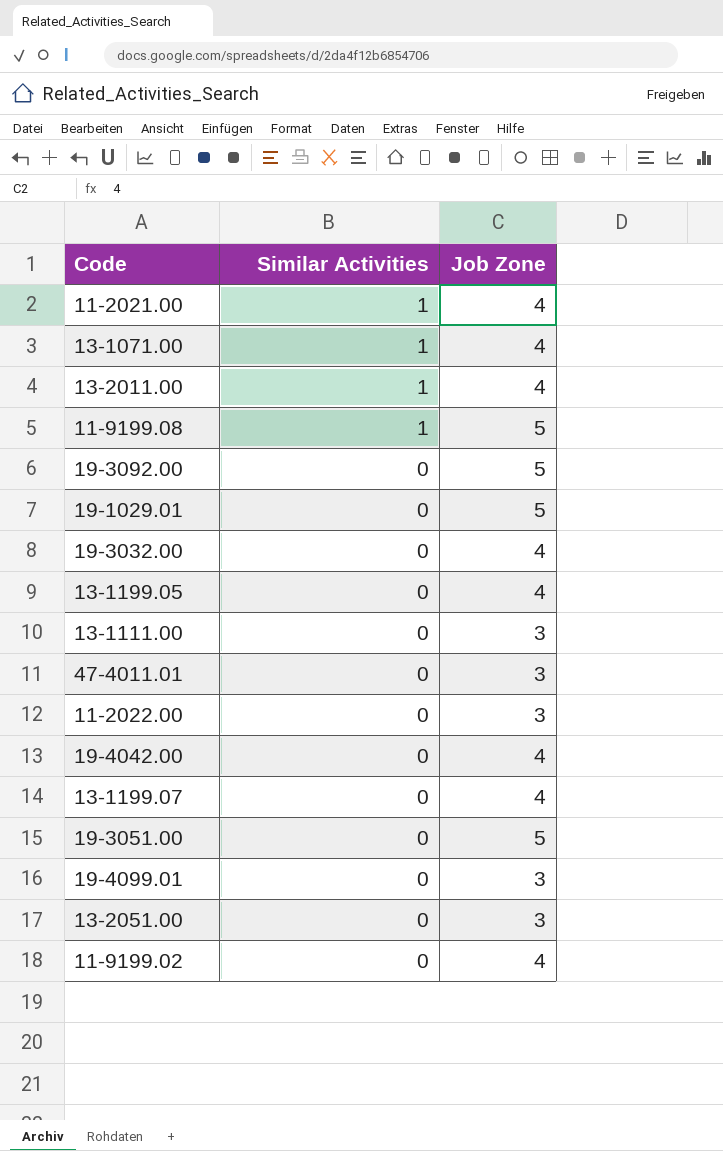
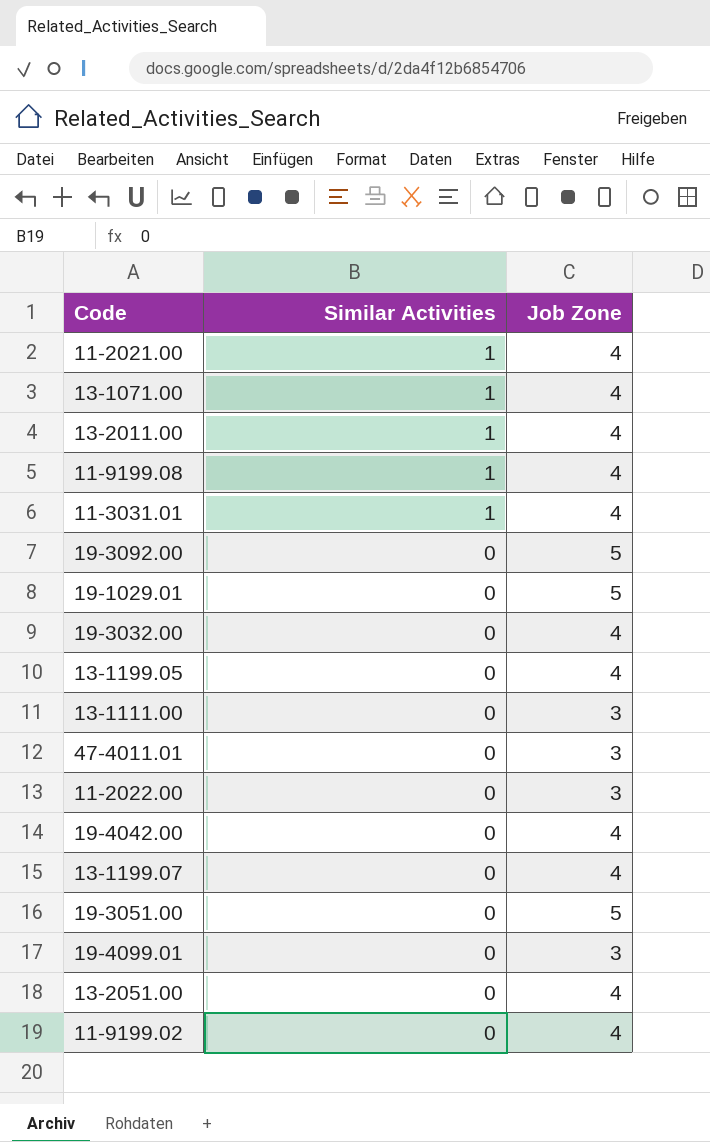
11-9199.08 | Job Zone: 5 -> 4
row 11-3031.01: none -> 1 | 4
13-2051.00 | Job Zone: 3 -> 4

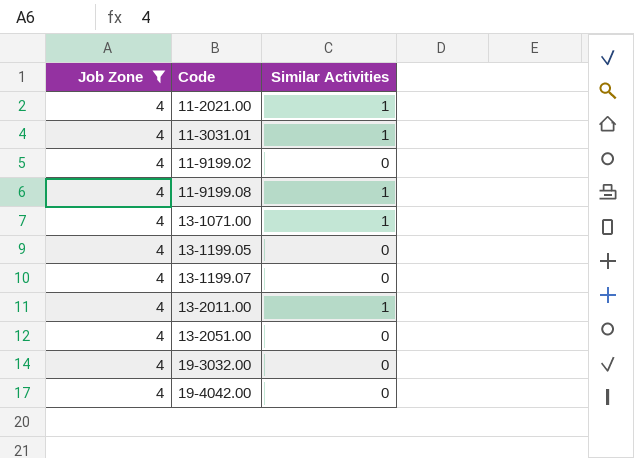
filter: none -> Job Zone = 4
row order: Similar Activities descending -> Code ascending
column Job Zone | position: 3 -> 1

